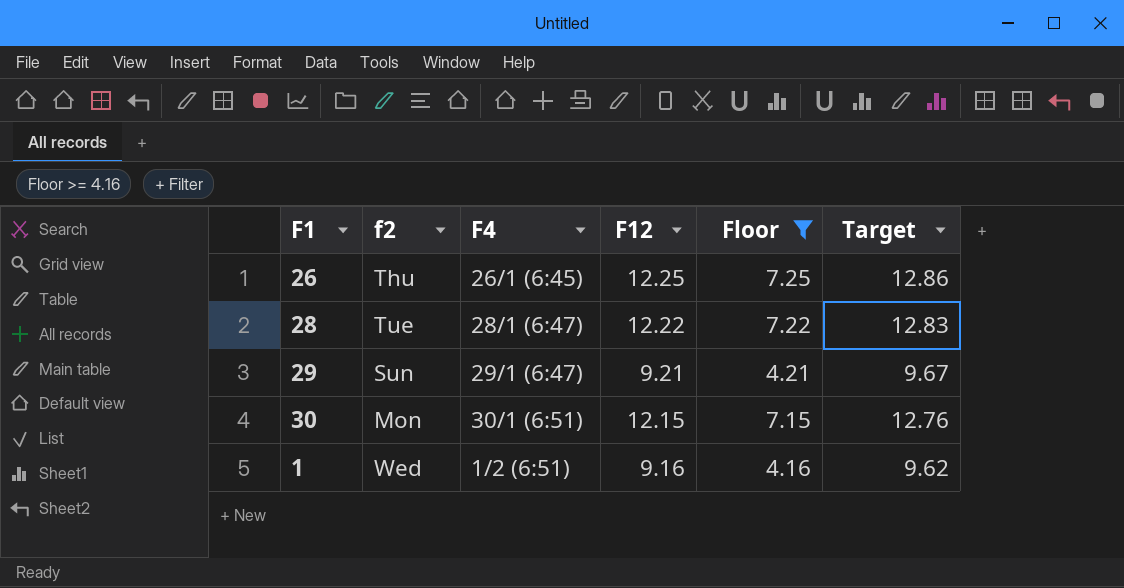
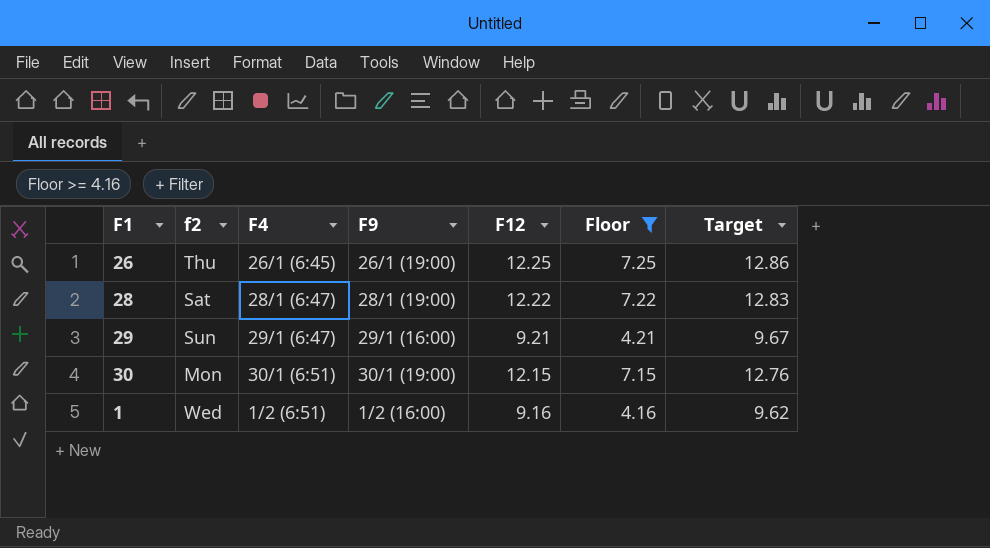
column F9 | position: none -> 4
28 | f2: Tue -> Sat

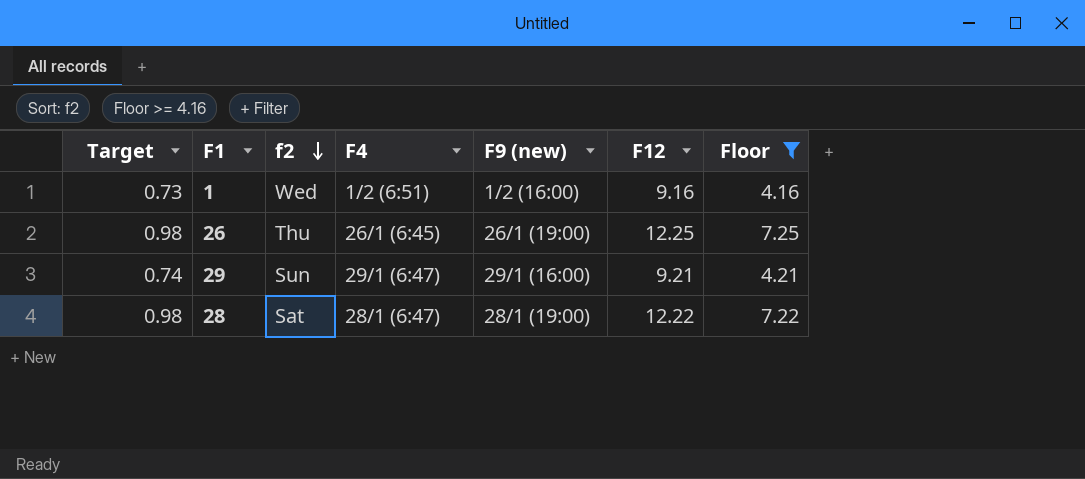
row order: none -> f2 descending
column Target | formula: [F12] * 1.05 -> [F12] * 0.08
column Target | position: 7 -> 1
column name: F9 -> F9 (new)
row 30: Mon | 30/1 (6:51) | 30/1 (19:00) | 12.15 | 7.15 | 12.76 -> none

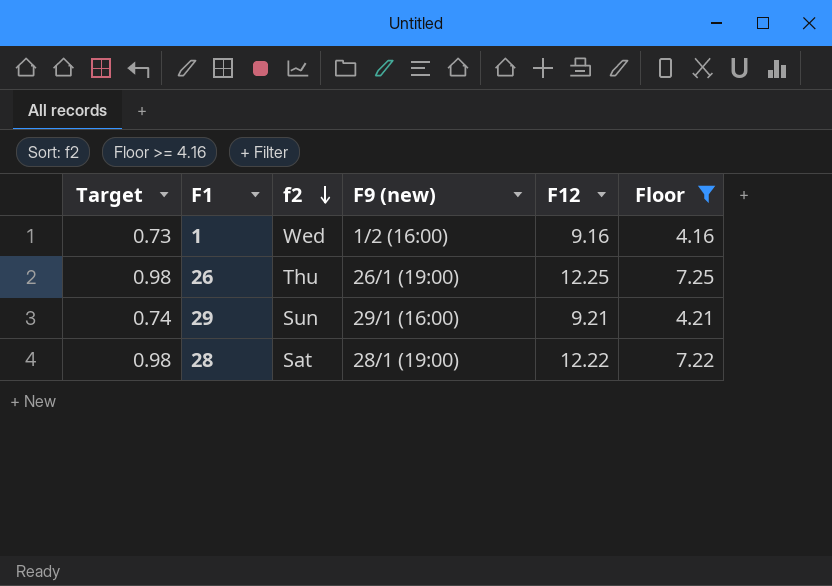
column F4 | position: 4 -> none

